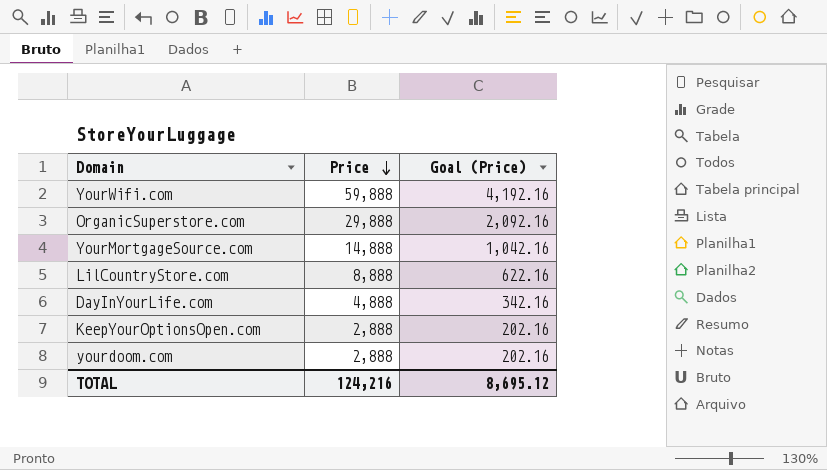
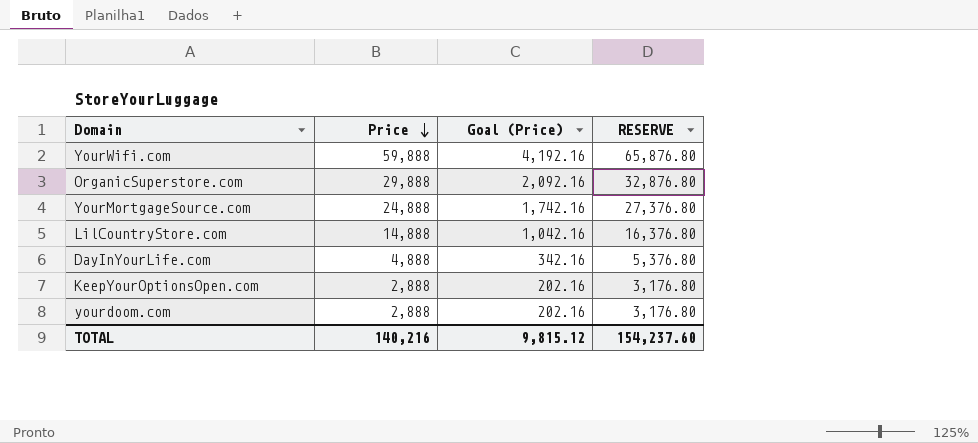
column RESERVE | formula: none -> [Price] * 1.1
YourMortgageSource.com | Price: 14,888 -> 24,888
YourMortgageSource.com | Goal (Price): 1,042.16 -> 1,742.16
LilCountryStore.com | Price: 8,888 -> 14,888
LilCountryStore.com | Goal (Price): 622.16 -> 1,042.16
TOTAL | Price: 124,216 -> 140,216
TOTAL | Goal (Price): 8,695.12 -> 9,815.12

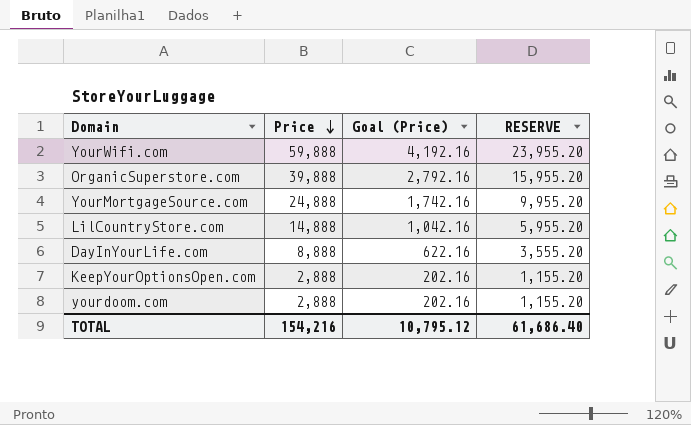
column RESERVE | formula: [Price] * 1.1 -> [Price] * 0.4
OrganicSuperstore.com | Price: 29,888 -> 39,888
OrganicSuperstore.com | Goal (Price): 2,092.16 -> 2,792.16
DayInYourLife.com | Price: 4,888 -> 8,888
DayInYourLife.com | Goal (Price): 342.16 -> 622.16
TOTAL | Price: 140,216 -> 154,216
TOTAL | Goal (Price): 9,815.12 -> 10,795.12
TOTAL | RESERVE: 154,237.60 -> 61,686.40

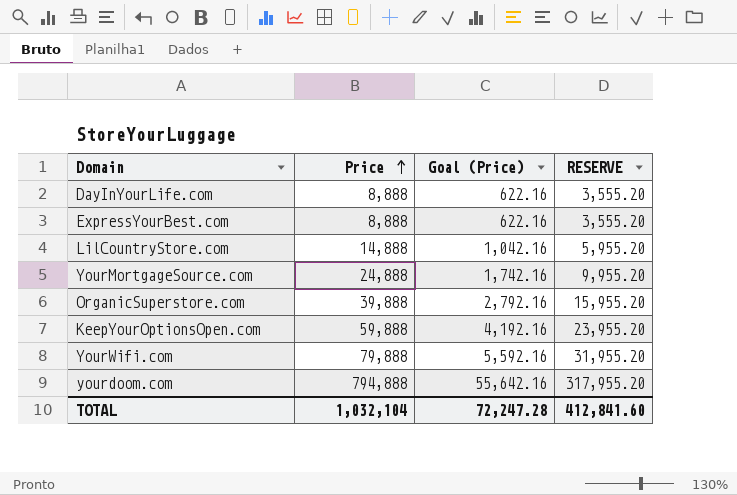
row order: Price descending -> Price ascending
row ExpressYourBest.com: none -> 8,888 | 622.16 | 3,555.20
KeepYourOptionsOpen.com | Price: 2,888 -> 59,888
KeepYourOptionsOpen.com | Goal (Price): 202.16 -> 4,192.16
KeepYourOptionsOpen.com | RESERVE: 1,155.20 -> 23,955.20
YourWifi.com | Price: 59,888 -> 79,888
YourWifi.com | Goal (Price): 4,192.16 -> 5,592.16
YourWifi.com | RESERVE: 23,955.20 -> 31,955.20
yourdoom.com | Price: 2,888 -> 794,888
yourdoom.com | Goal (Price): 202.16 -> 55,642.16
yourdoom.com | RESERVE: 1,155.20 -> 317,955.20
TOTAL | Price: 154,216 -> 1,032,104
TOTAL | Goal (Price): 10,795.12 -> 72,247.28
TOTAL | RESERVE: 61,686.40 -> 412,841.60

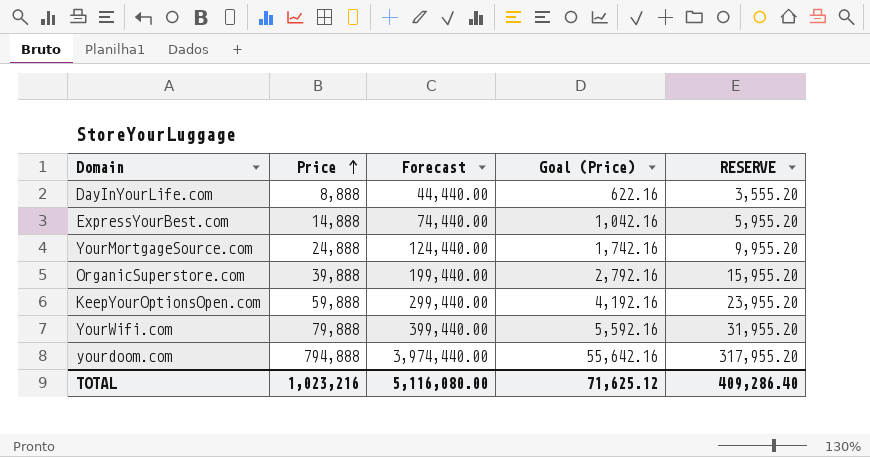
column Forecast | formula: none -> [Price] * 5
row LilCountryStore.com: 14,888 | 1,042.16 | 5,955.20 -> none
ExpressYourBest.com | Price: 8,888 -> 14,888
ExpressYourBest.com | Goal (Price): 622.16 -> 1,042.16
ExpressYourBest.com | RESERVE: 3,555.20 -> 5,955.20
TOTAL | Price: 1,032,104 -> 1,023,216
TOTAL | Goal (Price): 72,247.28 -> 71,625.12
TOTAL | RESERVE: 412,841.60 -> 409,286.40

